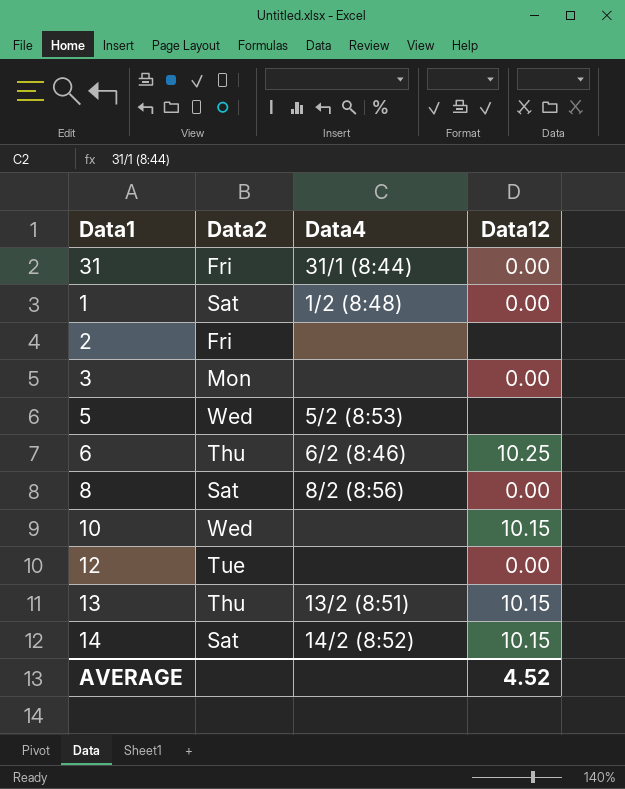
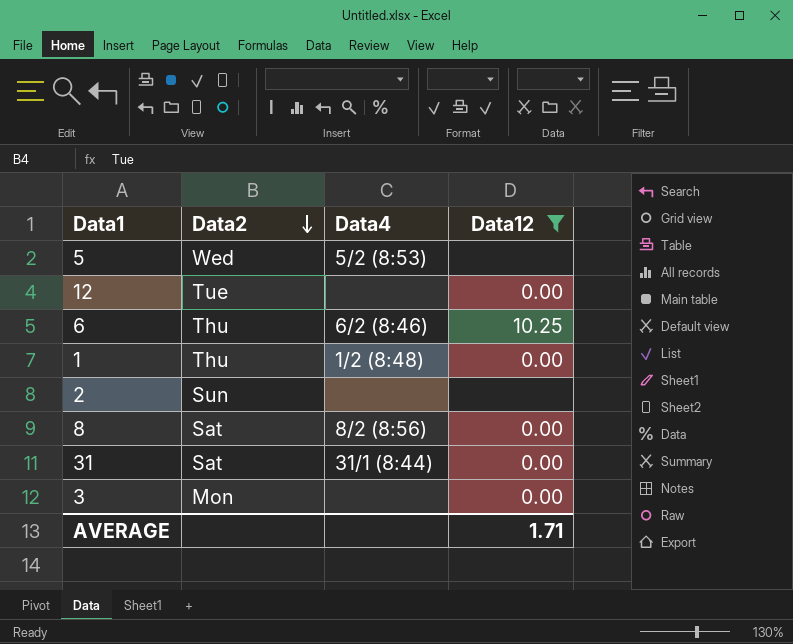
filter: none -> Data12 != 10.15
row order: none -> Data2 descending
1 | Data2: Sat -> Thu
2 | Data2: Fri -> Sun
31 | Data2: Fri -> Sat
AVERAGE | Data12: 4.52 -> 1.71

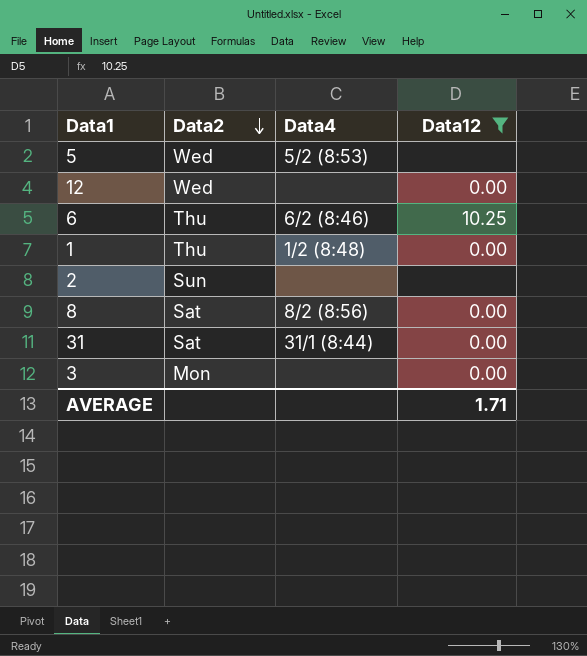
12 | Data2: Tue -> Wed

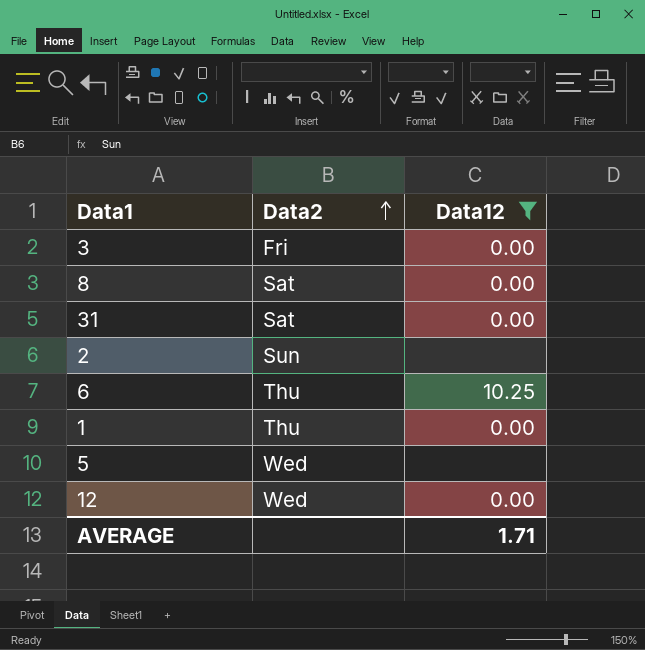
row order: Data2 descending -> Data2 ascending
column Data4 | position: 3 -> none
3 | Data2: Mon -> Fri

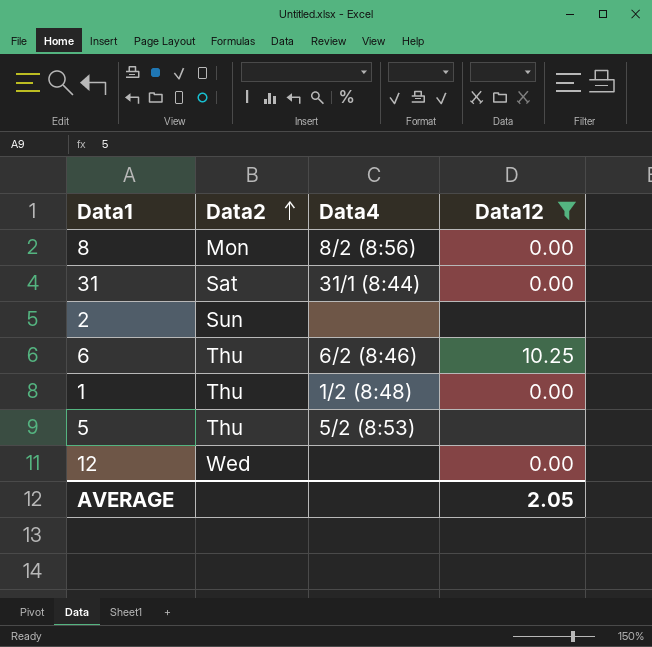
column Data4 | position: none -> 3
row 3: Fri | 0.00 -> none
8 | Data2: Sat -> Mon
5 | Data2: Wed -> Thu
AVERAGE | Data12: 1.71 -> 2.05

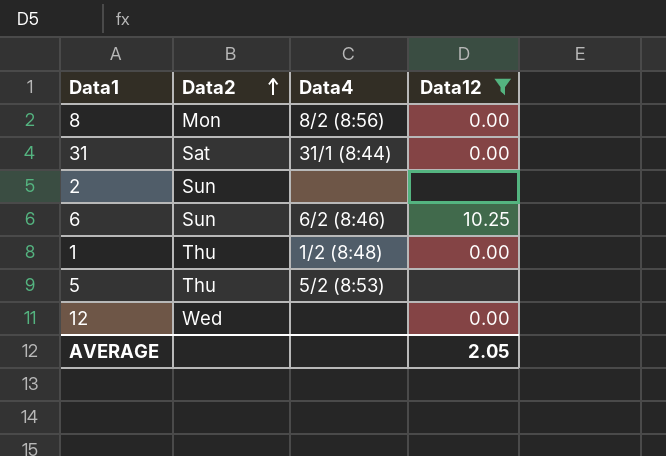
6 | Data2: Thu -> Sun

